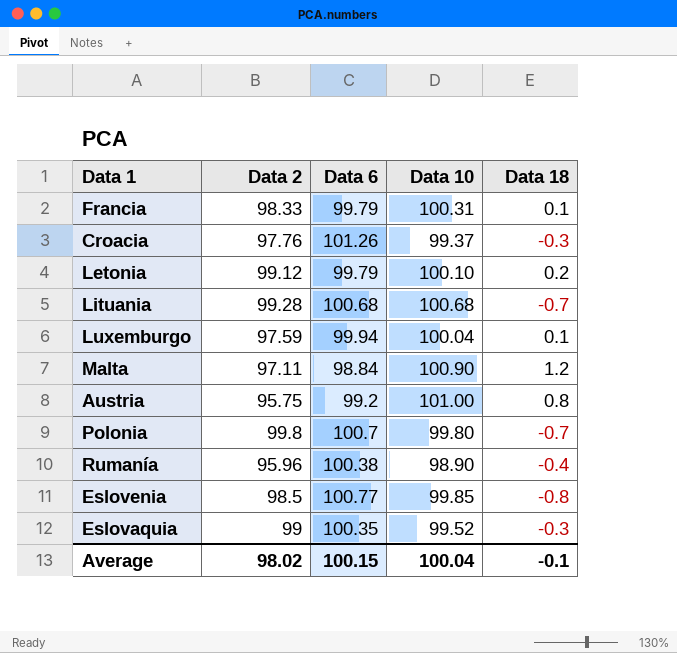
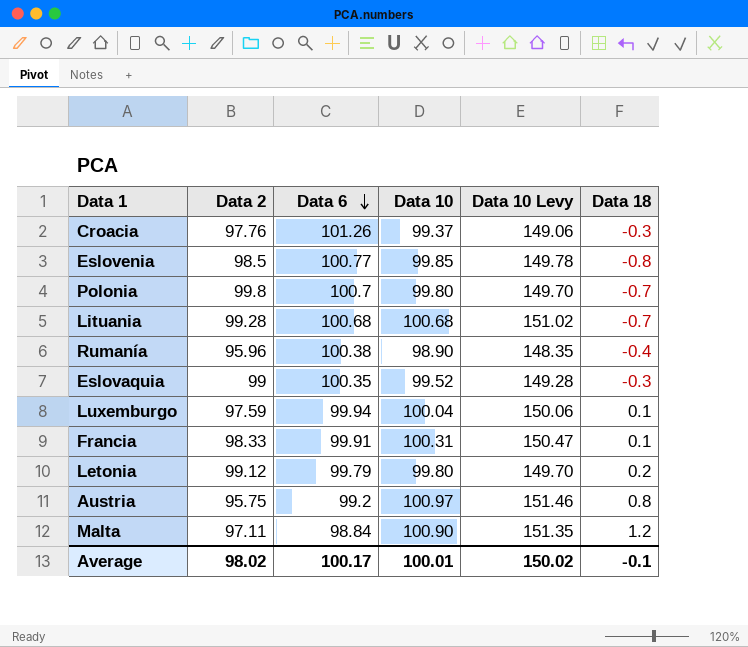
row order: none -> Data 6 descending
column Data 10 Levy | formula: none -> [Data 10] * 1.5
Francia | Data 6: 99.79 -> 99.91
Letonia | Data 10: 100.10 -> 99.80
Austria | Data 10: 101.00 -> 100.97
Average | Data 6: 100.15 -> 100.17
Average | Data 10: 100.04 -> 100.01

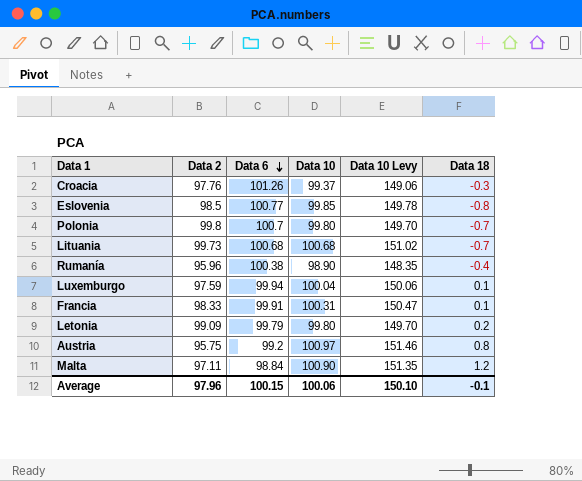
row Eslovaquia: 99 | 100.35 | 99.52 | 149.28 | -0.3 -> none
Lituania | Data 2: 99.28 -> 99.73
Letonia | Data 2: 99.12 -> 99.09
Average | Data 2: 98.02 -> 97.96
Average | Data 6: 100.17 -> 100.15
Average | Data 10: 100.01 -> 100.06
Average | Data 10 Levy: 150.02 -> 150.10

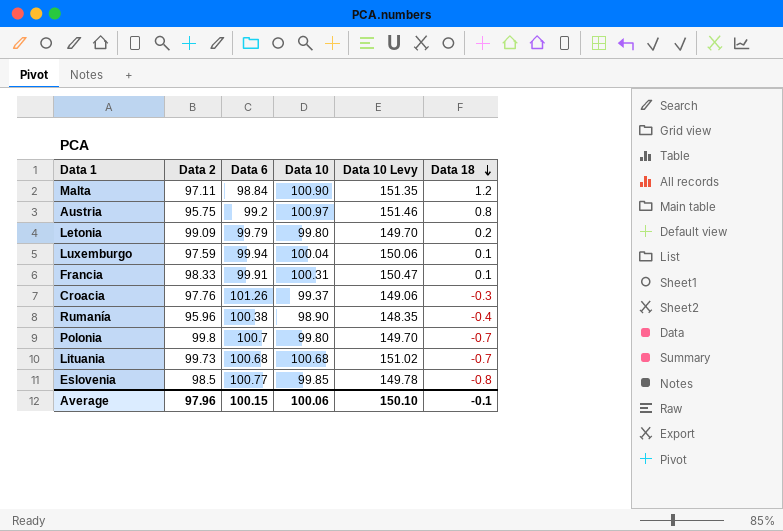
row order: Data 6 descending -> Data 18 descending

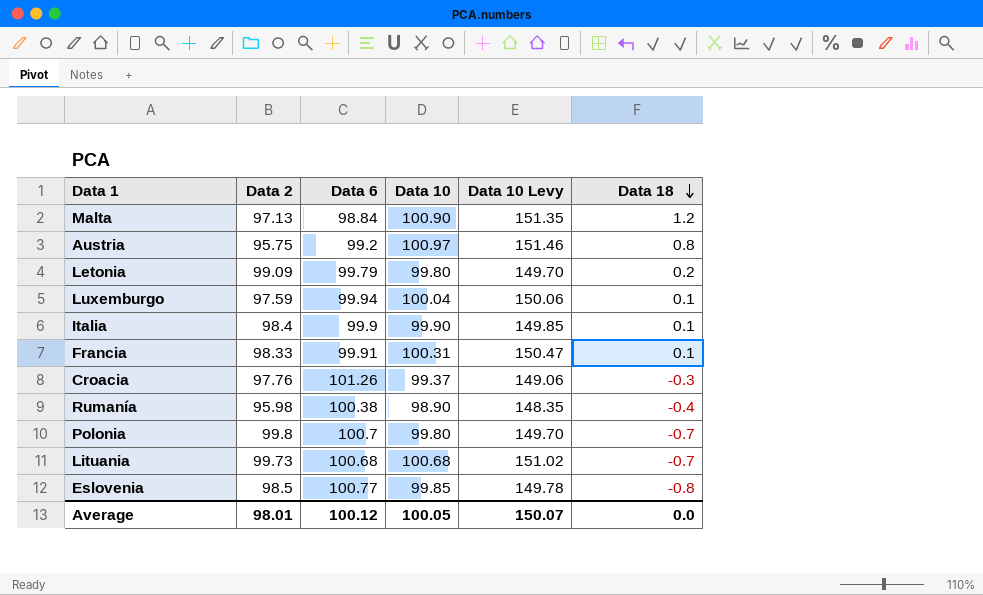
Malta | Data 2: 97.11 -> 97.13
row Italia: none -> 98.4 | 99.9 | 99.90 | 149.85 | 0.1
Rumanía | Data 2: 95.96 -> 95.98
Average | Data 2: 97.96 -> 98.01
Average | Data 6: 100.15 -> 100.12
Average | Data 10: 100.06 -> 100.05
Average | Data 10 Levy: 150.10 -> 150.07
Average | Data 18: -0.1 -> 0.0

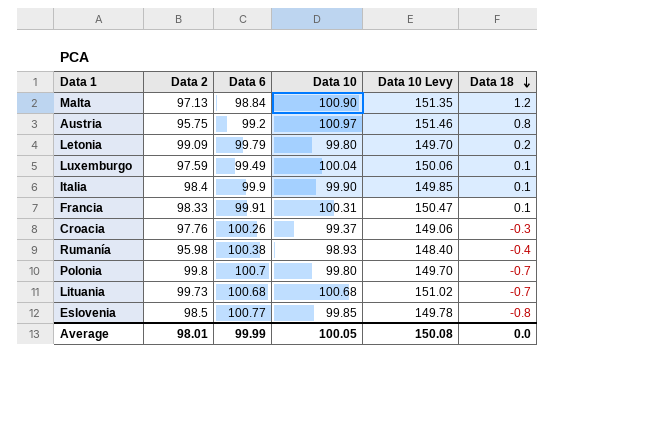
Luxemburgo | Data 6: 99.94 -> 99.49
Croacia | Data 6: 101.26 -> 100.26
Rumanía | Data 10: 98.90 -> 98.93
Rumanía | Data 10 Levy: 148.35 -> 148.40
Average | Data 6: 100.12 -> 99.99
Average | Data 10 Levy: 150.07 -> 150.08

